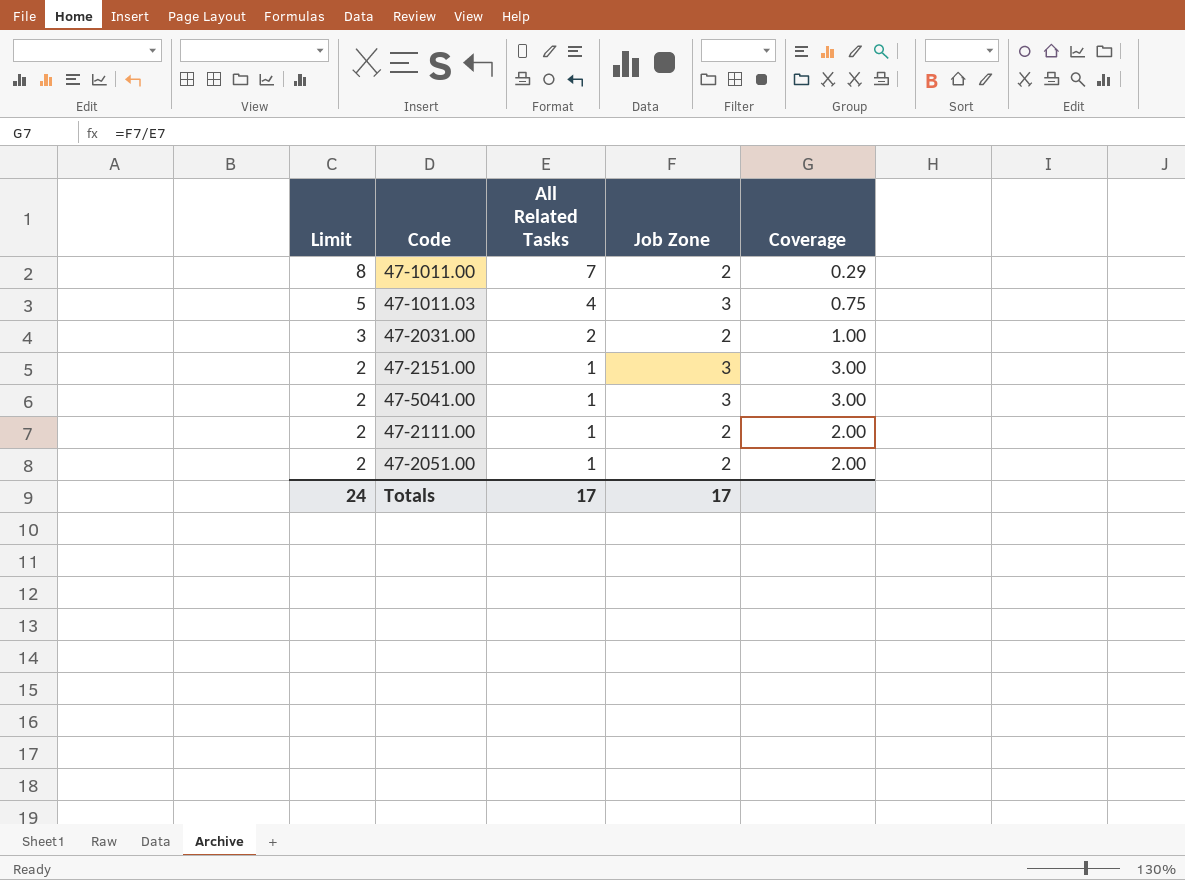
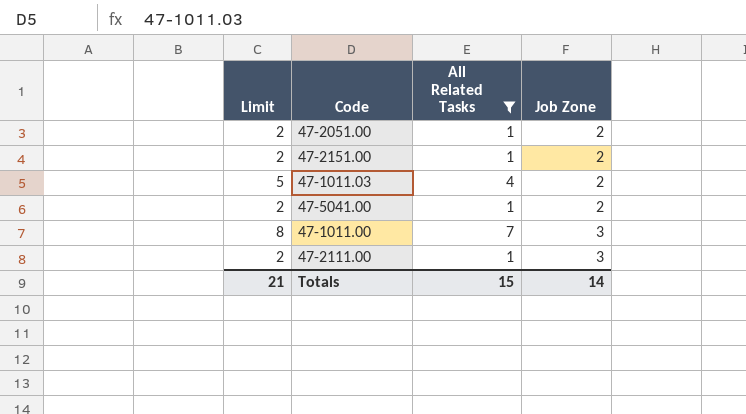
filter: none -> All Related Tasks != 2
row order: Limit descending -> Job Zone ascending
column Coverage | formula: [Job Zone] / [All Related Tasks] -> none
47-2151.00 | Job Zone: 3 -> 2
47-1011.03 | Job Zone: 3 -> 2
47-5041.00 | Job Zone: 3 -> 2
47-1011.00 | Job Zone: 2 -> 3
47-2111.00 | Job Zone: 2 -> 3
Totals | Limit: 24 -> 21
Totals | All Related Tasks: 17 -> 15
Totals | Job Zone: 17 -> 14

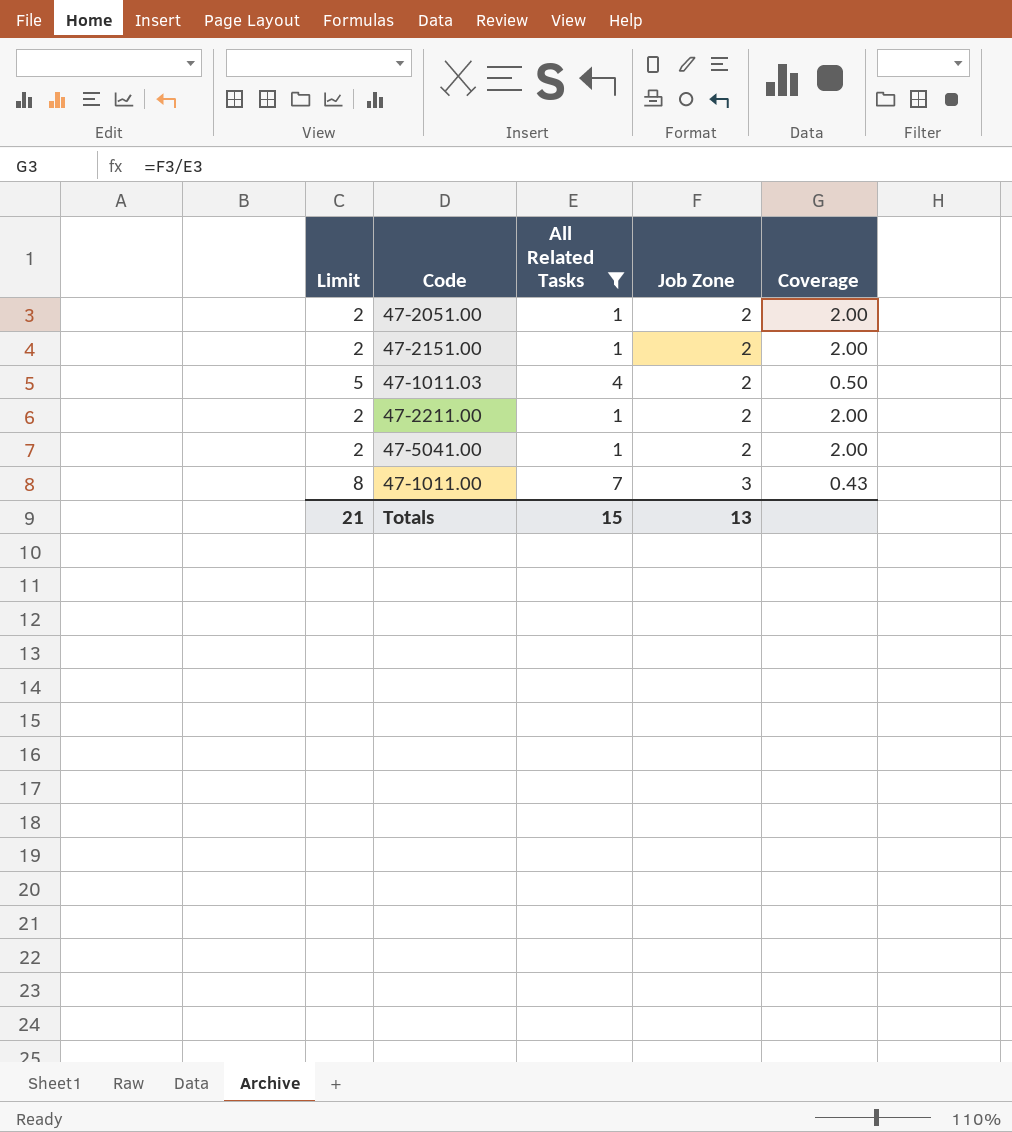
column Coverage | formula: none -> [Job Zone] / [All Related Tasks]
row 47-2111.00: 2 | 1 | 3 -> none
row 47-2211.00: none -> 2 | 1 | 2 | 2.00
Totals | Job Zone: 14 -> 13

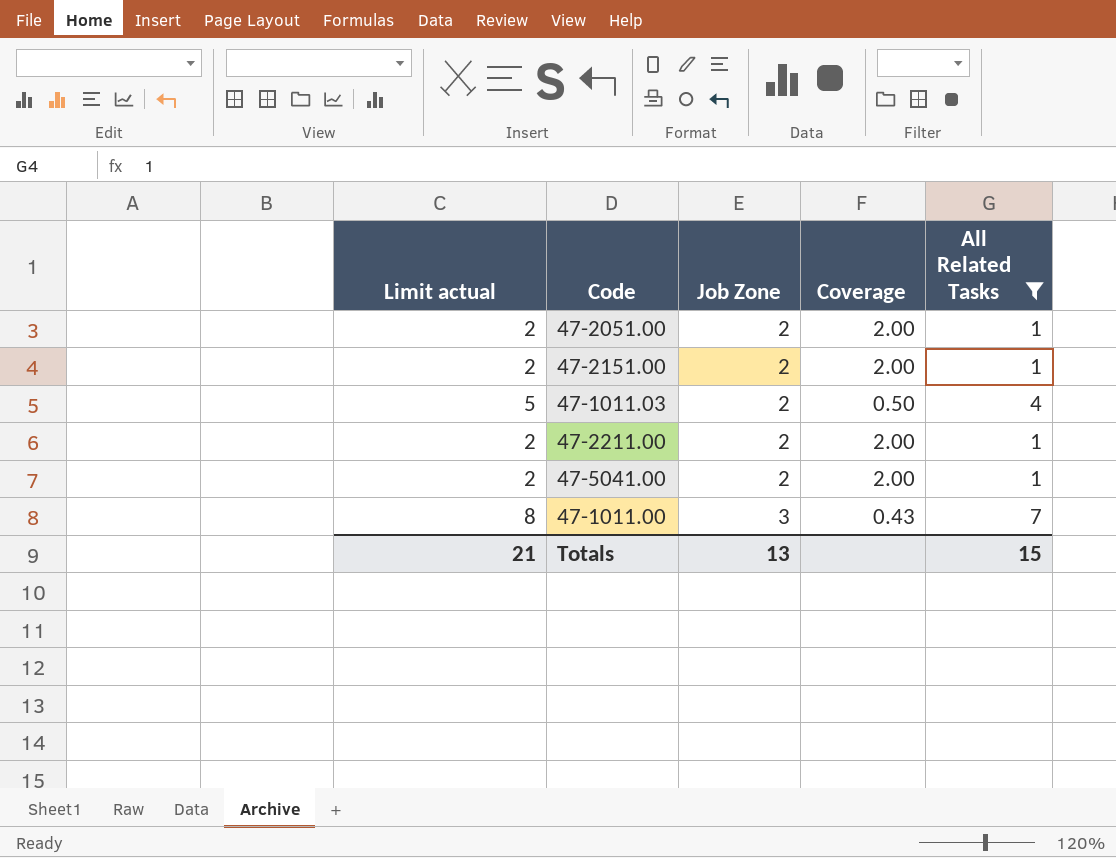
column name: Limit -> Limit actual
column All Related Tasks | position: 3 -> 5

